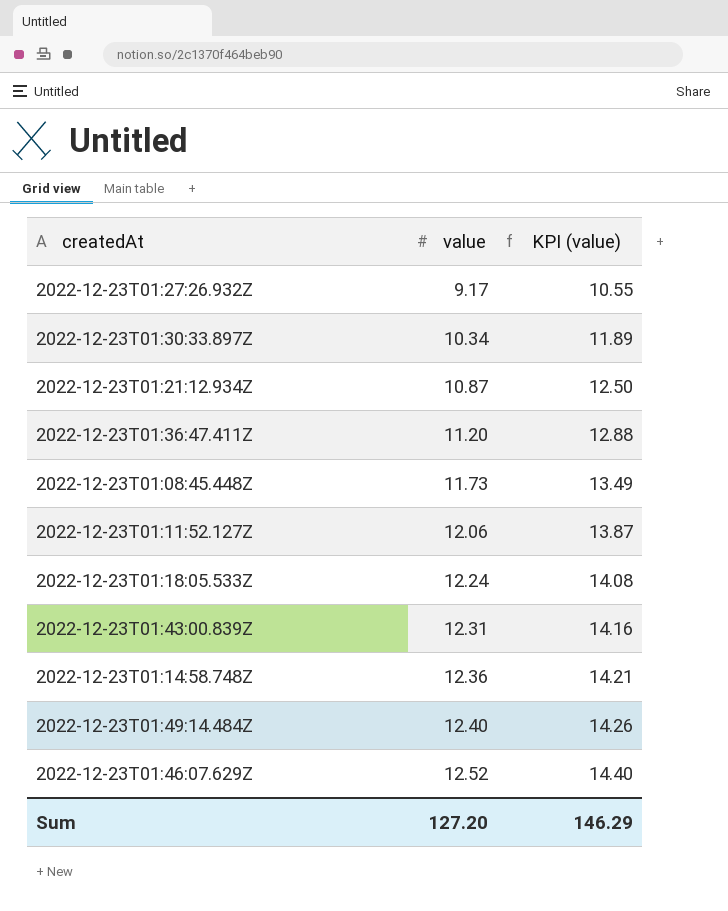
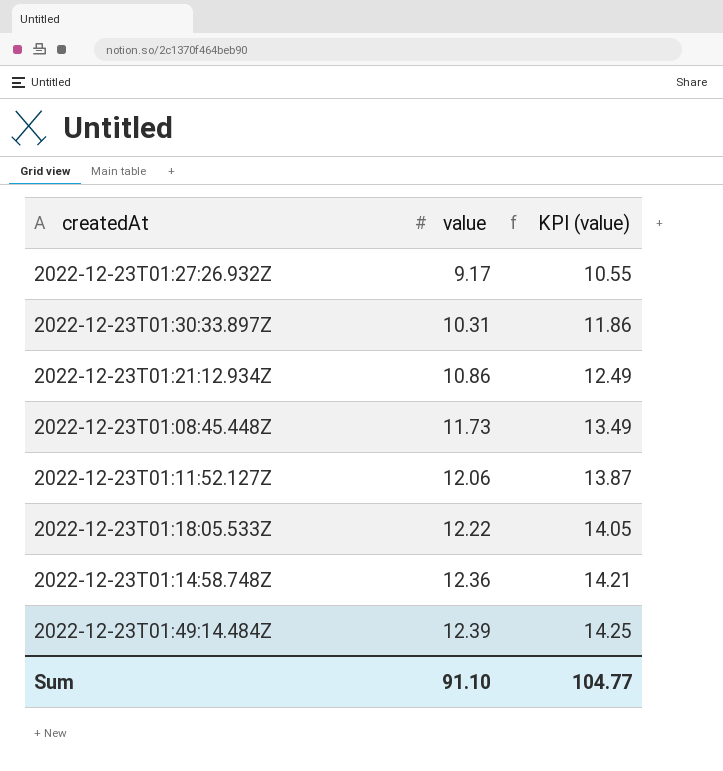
row 2022-12-23T01:36:47.411Z: 11.20 | 12.88 -> none
row 2022-12-23T01:43:00.839Z: 12.31 | 14.16 -> none
row 2022-12-23T01:46:07.629Z: 12.52 | 14.40 -> none
2022-12-23T01:30:33.897Z | value: 10.34 -> 10.31
2022-12-23T01:30:33.897Z | KPI (value): 11.89 -> 11.86
2022-12-23T01:21:12.934Z | value: 10.87 -> 10.86
2022-12-23T01:21:12.934Z | KPI (value): 12.50 -> 12.49
2022-12-23T01:18:05.533Z | value: 12.24 -> 12.22
2022-12-23T01:18:05.533Z | KPI (value): 14.08 -> 14.05
2022-12-23T01:49:14.484Z | value: 12.40 -> 12.39
2022-12-23T01:49:14.484Z | KPI (value): 14.26 -> 14.25
Sum | value: 127.20 -> 91.10
Sum | KPI (value): 146.29 -> 104.77

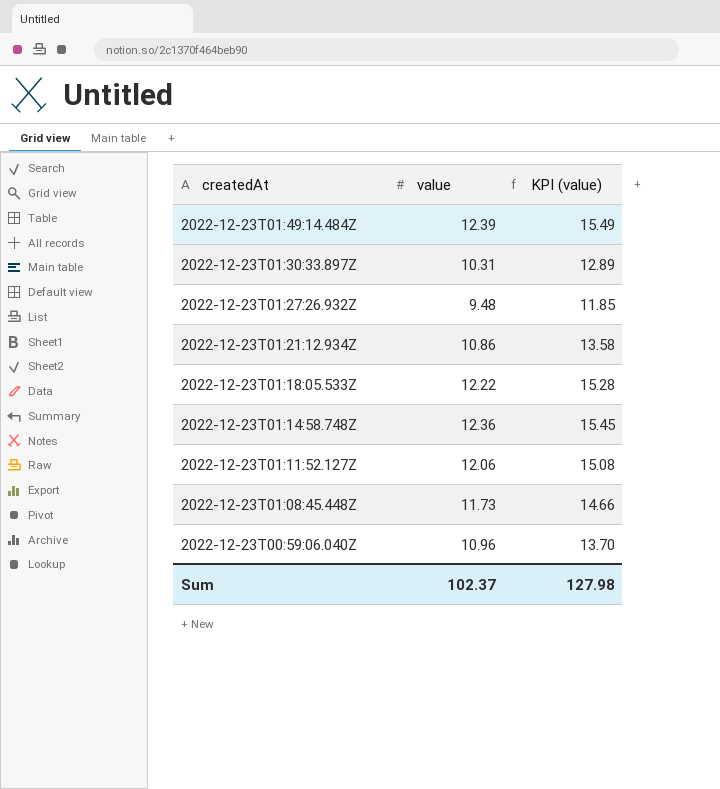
row order: value ascending -> createdAt descending
column KPI (value) | formula: [value] * 1.15 -> [value] * 1.25
2022-12-23T01:27:26.932Z | value: 9.17 -> 9.48
row 2022-12-23T00:59:06.040Z: none -> 10.96 | 13.70
Sum | value: 91.10 -> 102.37
Sum | KPI (value): 104.77 -> 127.98

